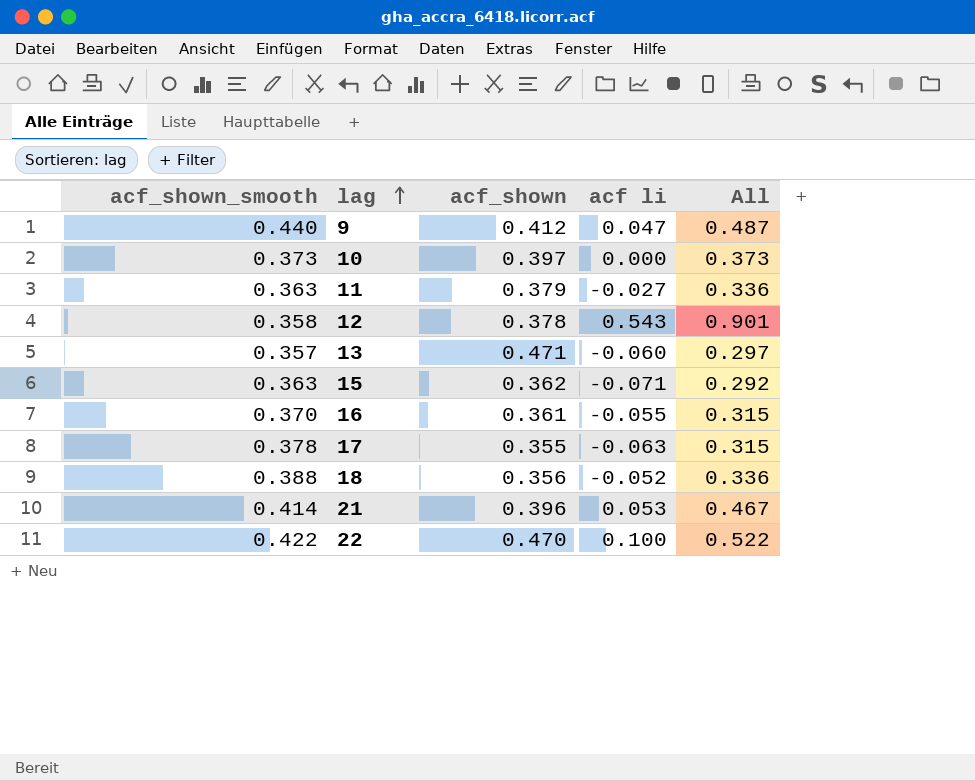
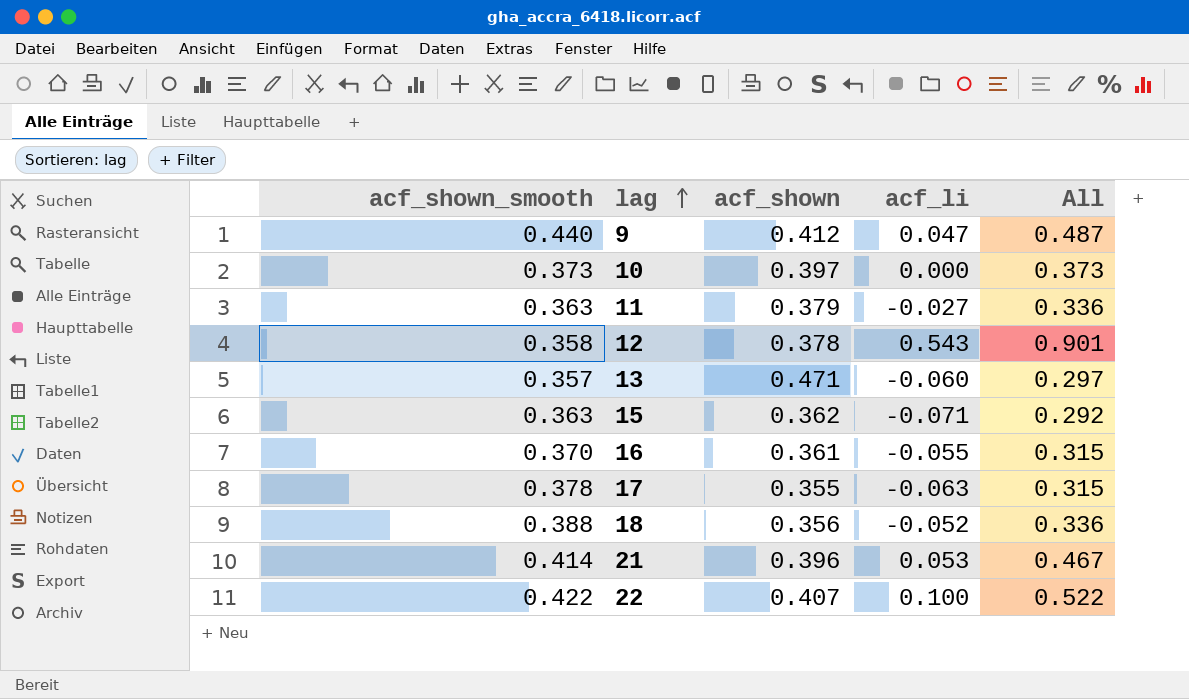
column name: acf li -> acf_li
22 | acf_shown: 0.470 -> 0.407

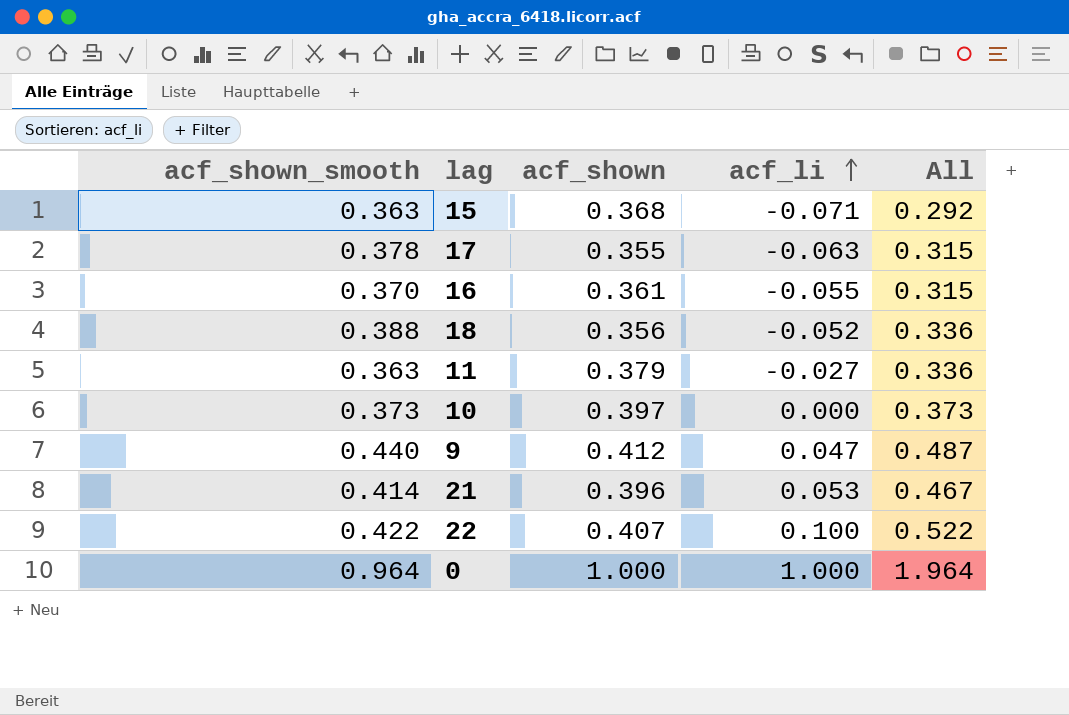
row order: lag ascending -> acf_li ascending
row 12: 0.358 | 0.378 | 0.543 | 0.901 -> none
row 13: 0.357 | 0.471 | -0.060 | 0.297 -> none
15 | acf_shown: 0.362 -> 0.368
row 0: none -> 0.964 | 1.000 | 1.000 | 1.964

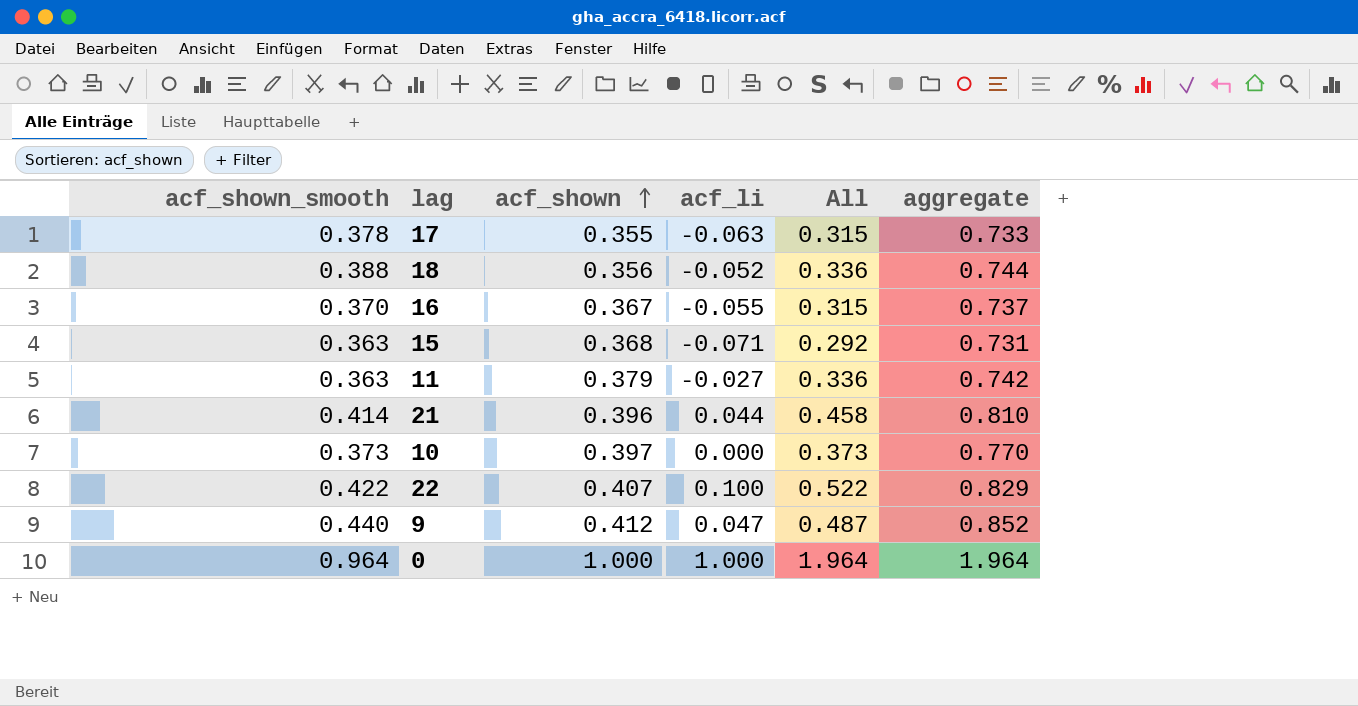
row order: acf_li ascending -> acf_shown ascending
column aggregate | formula: none -> [acf_shown_smooth] + [acf_shown]
16 | acf_shown: 0.361 -> 0.367
21 | acf_li: 0.053 -> 0.044
21 | All: 0.467 -> 0.458

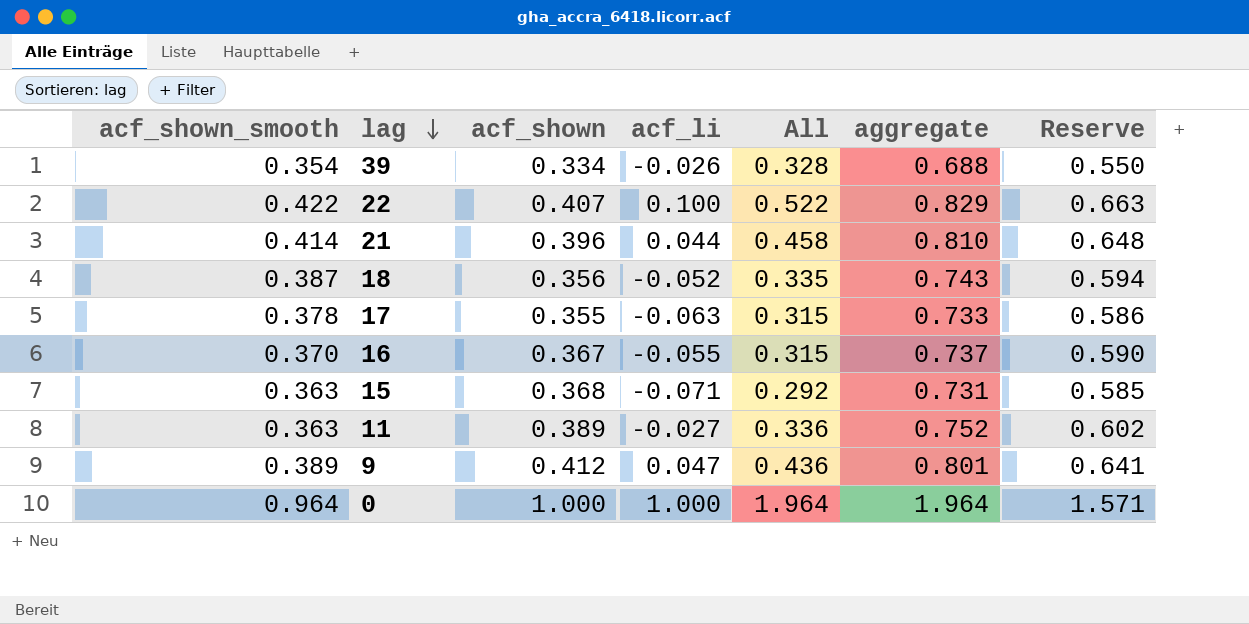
row order: acf_shown ascending -> lag descending
column Reserve | formula: none -> [aggregate] * 0.8
row 10: 0.373 | 0.397 | 0.000 | 0.373 | 0.770 -> none
row 39: none -> 0.354 | 0.334 | -0.026 | 0.328 | 0.688 | 0.550
18 | acf_shown_smooth: 0.388 -> 0.387
18 | All: 0.336 -> 0.335
18 | aggregate: 0.744 -> 0.743
11 | acf_shown: 0.379 -> 0.389
11 | aggregate: 0.742 -> 0.752
9 | acf_shown_smooth: 0.440 -> 0.389
9 | All: 0.487 -> 0.436
9 | aggregate: 0.852 -> 0.801

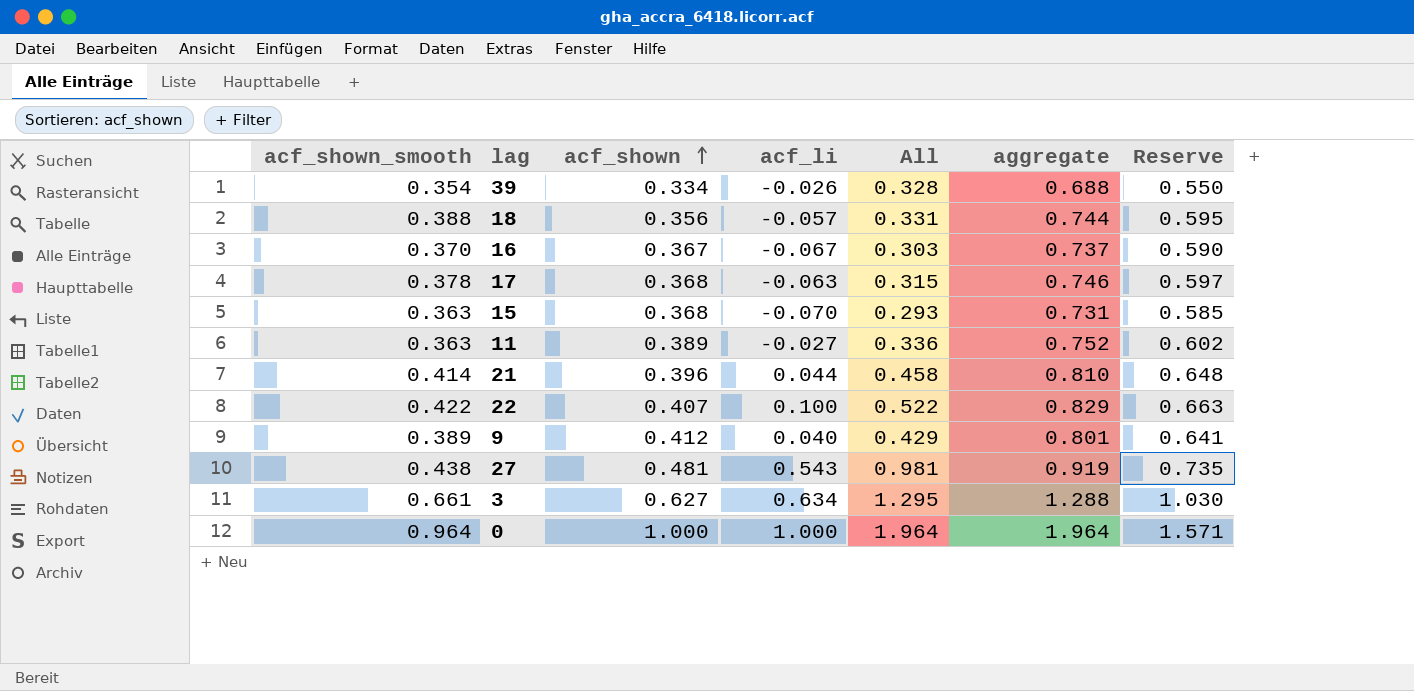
row order: lag descending -> acf_shown ascending
18 | acf_shown_smooth: 0.387 -> 0.388
18 | acf_li: -0.052 -> -0.057
18 | All: 0.335 -> 0.331
18 | aggregate: 0.743 -> 0.744
18 | Reserve: 0.594 -> 0.595
16 | acf_li: -0.055 -> -0.067
16 | All: 0.315 -> 0.303
17 | acf_shown: 0.355 -> 0.368
17 | aggregate: 0.733 -> 0.746
17 | Reserve: 0.586 -> 0.597
15 | acf_li: -0.071 -> -0.070
15 | All: 0.292 -> 0.293
9 | acf_li: 0.047 -> 0.040
9 | All: 0.436 -> 0.429
row 27: none -> 0.438 | 0.481 | 0.543 | 0.981 | 0.919 | 0.735
row 3: none -> 0.661 | 0.627 | 0.634 | 1.295 | 1.288 | 1.030

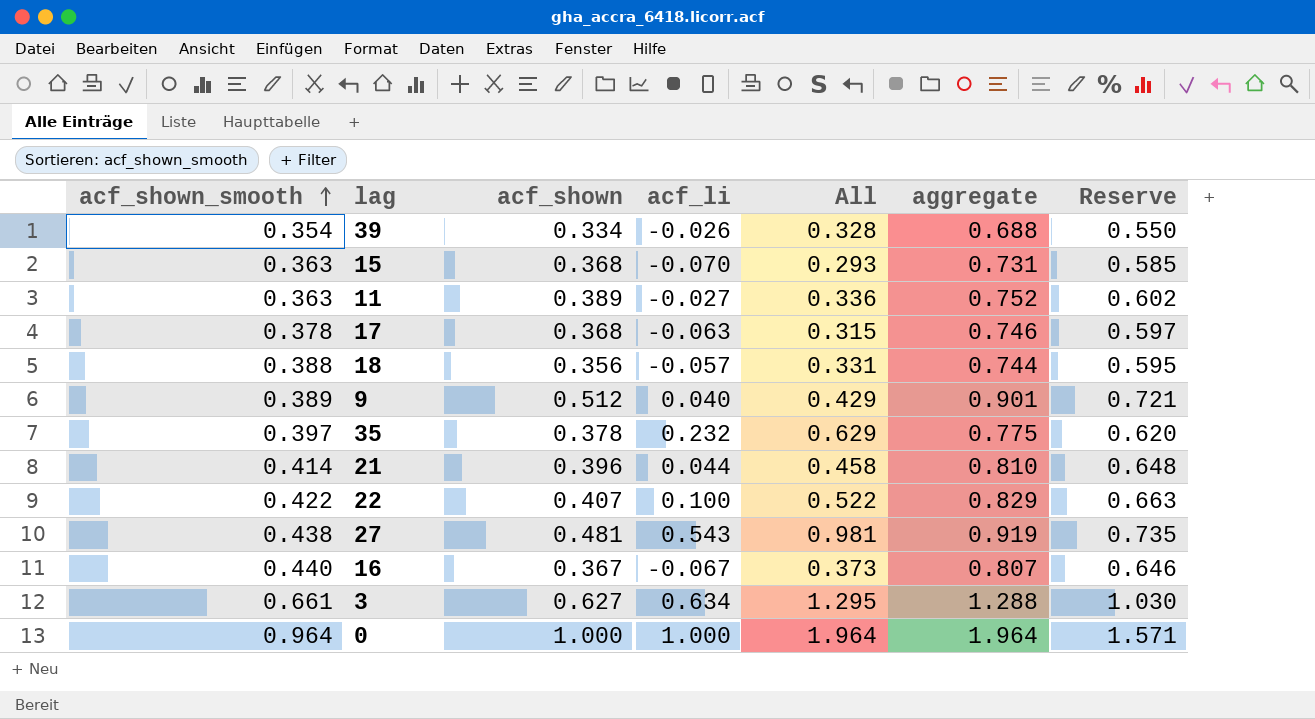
row order: acf_shown ascending -> acf_shown_smooth ascending
9 | acf_shown: 0.412 -> 0.512
9 | aggregate: 0.801 -> 0.901
9 | Reserve: 0.641 -> 0.721
row 35: none -> 0.397 | 0.378 | 0.232 | 0.629 | 0.775 | 0.620
16 | acf_shown_smooth: 0.370 -> 0.440
16 | All: 0.303 -> 0.373
16 | aggregate: 0.737 -> 0.807
16 | Reserve: 0.590 -> 0.646

